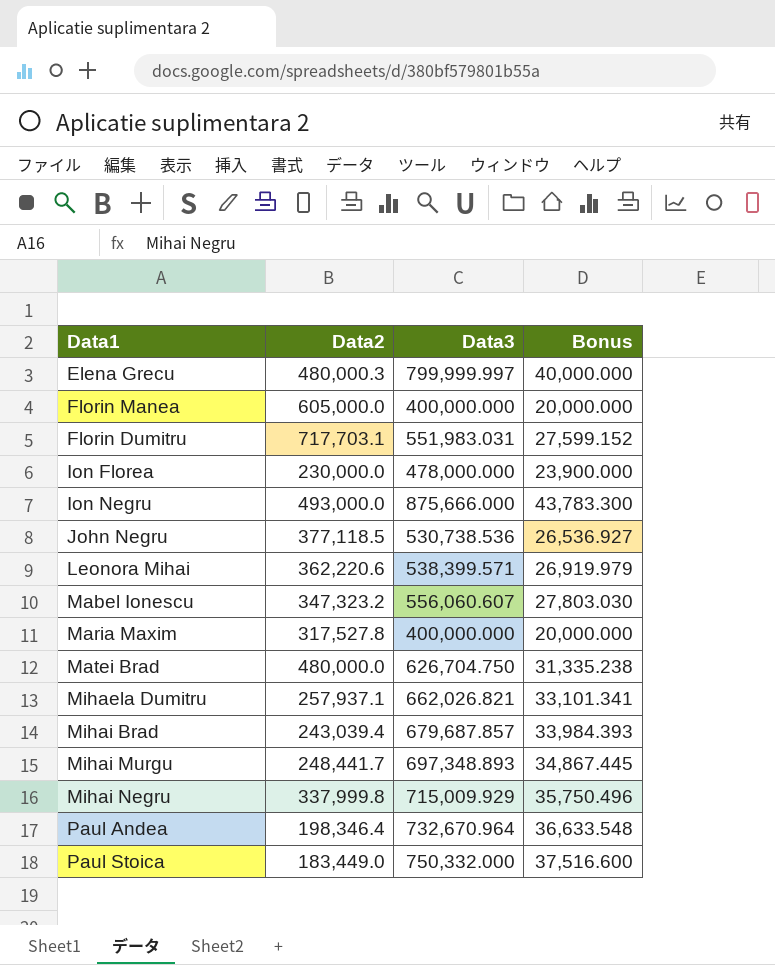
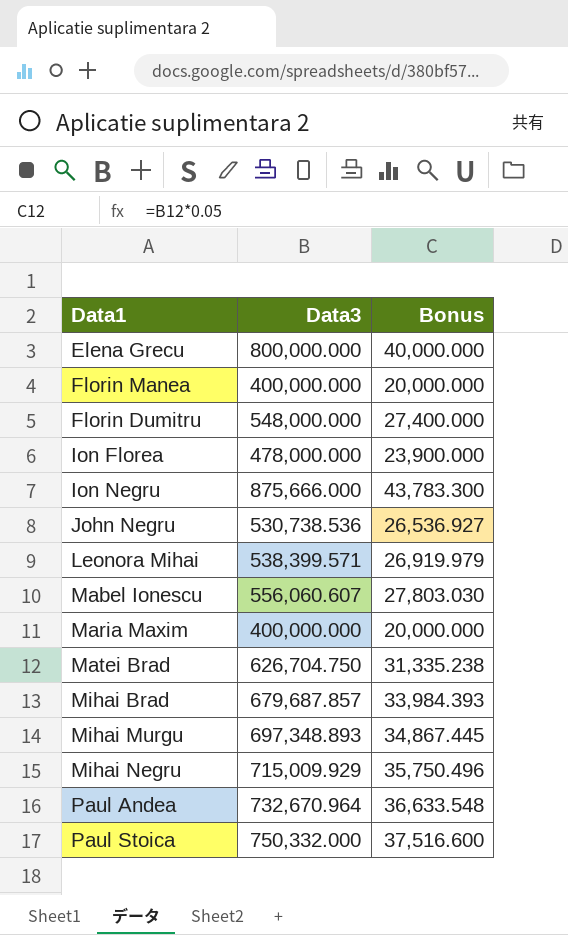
column Data2 | position: 2 -> none
row Mihaela Dumitru: 257,937.1 | 662,026.821 | 33,101.341 -> none
Elena Grecu | Data3: 799,999.997 -> 800,000.000
Florin Dumitru | Data3: 551,983.031 -> 548,000.000
Florin Dumitru | Bonus: 27,599.152 -> 27,400.000

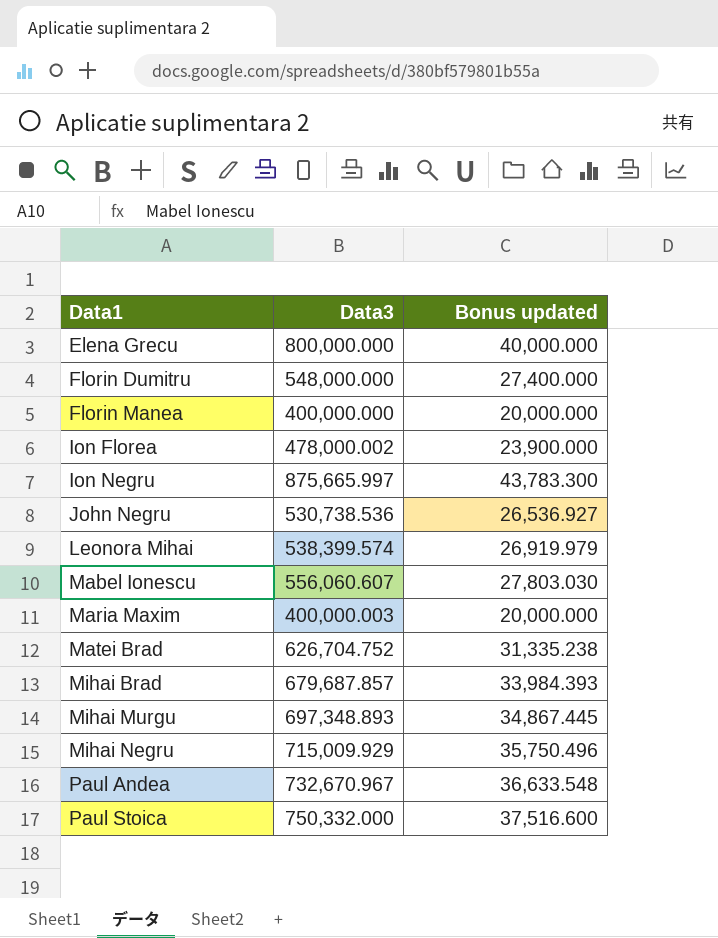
row order: none -> Data1 ascending
column name: Bonus -> Bonus updated
Ion Florea | Data3: 478,000.000 -> 478,000.002
Ion Negru | Data3: 875,666.000 -> 875,665.997
Leonora Mihai | Data3: 538,399.571 -> 538,399.574
Maria Maxim | Data3: 400,000.000 -> 400,000.003
Matei Brad | Data3: 626,704.750 -> 626,704.752
Paul Andea | Data3: 732,670.964 -> 732,670.967

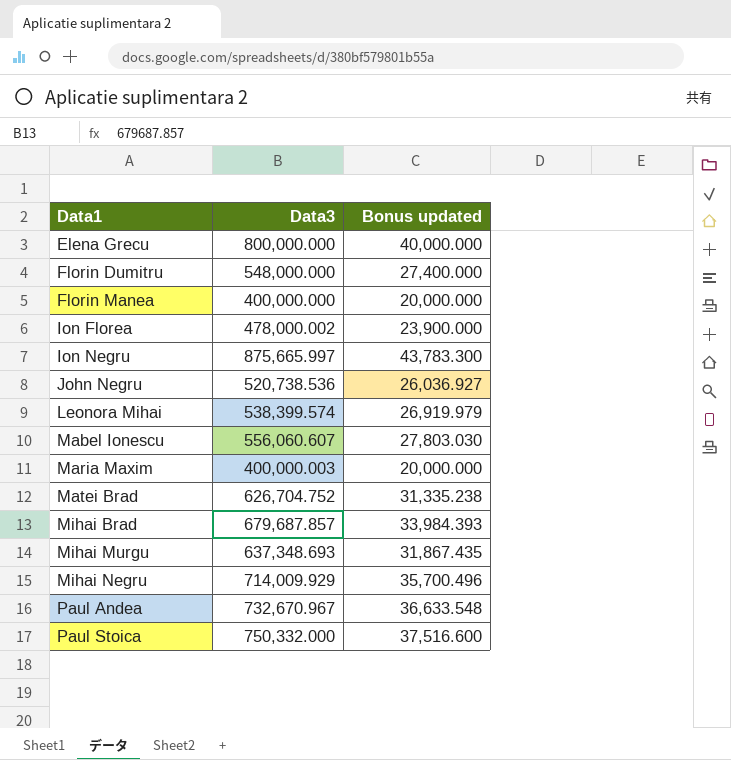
John Negru | Data3: 530,738.536 -> 520,738.536
John Negru | Bonus updated: 26,536.927 -> 26,036.927
Mihai Murgu | Data3: 697,348.893 -> 637,348.693
Mihai Murgu | Bonus updated: 34,867.445 -> 31,867.435
Mihai Negru | Data3: 715,009.929 -> 714,009.929
Mihai Negru | Bonus updated: 35,750.496 -> 35,700.496

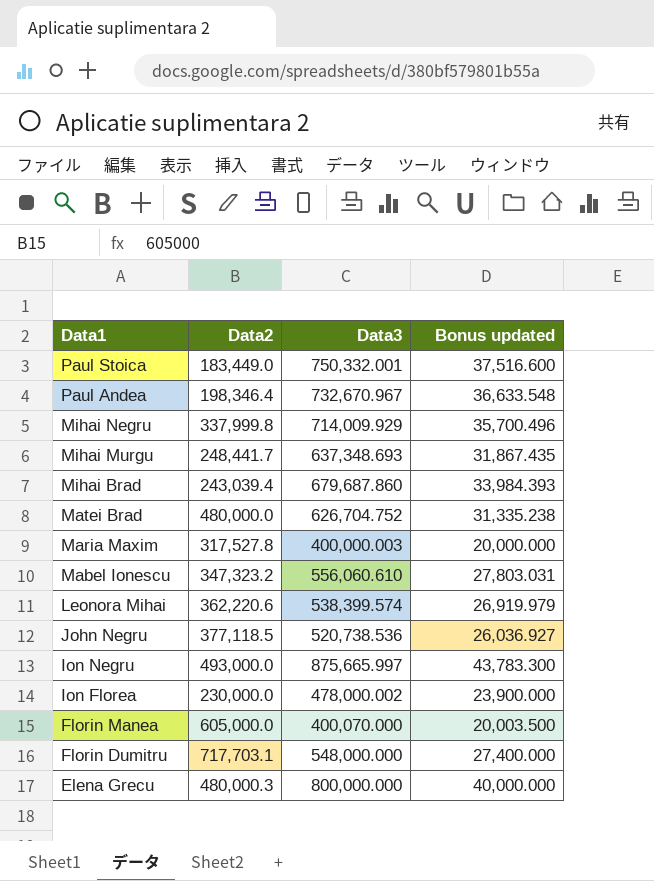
row order: Data1 ascending -> Data1 descending
column Data2 | position: none -> 2
Paul Stoica | Data3: 750,332.000 -> 750,332.001
Mihai Brad | Data3: 679,687.857 -> 679,687.860
Mabel Ionescu | Data3: 556,060.607 -> 556,060.610
Mabel Ionescu | Bonus updated: 27,803.030 -> 27,803.031
Florin Manea | Data3: 400,000.000 -> 400,070.000
Florin Manea | Bonus updated: 20,000.000 -> 20,003.500

